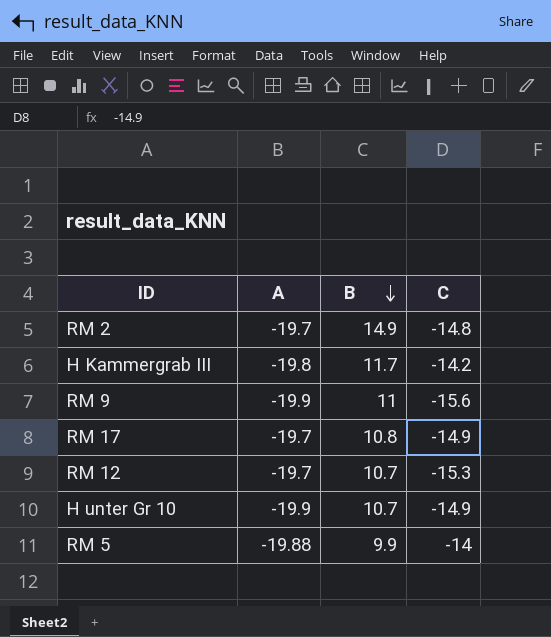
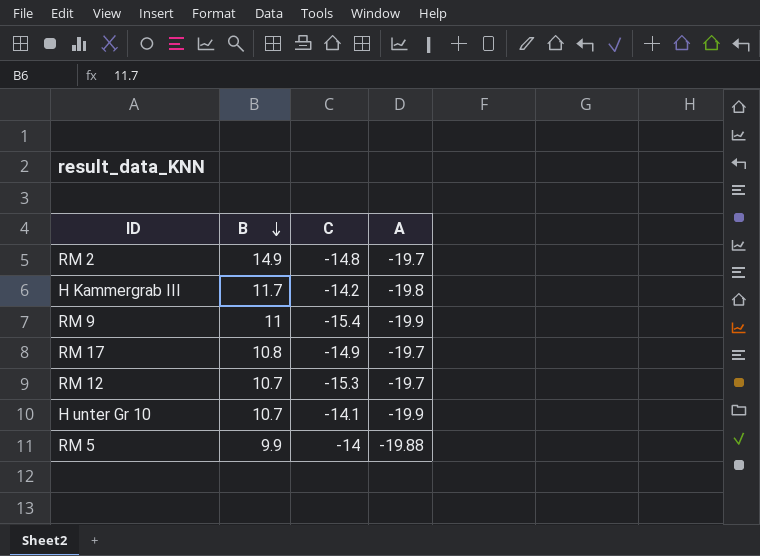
column A | position: 2 -> 4
RM 9 | C: -15.6 -> -15.4
H unter Gr 10 | C: -14.9 -> -14.1

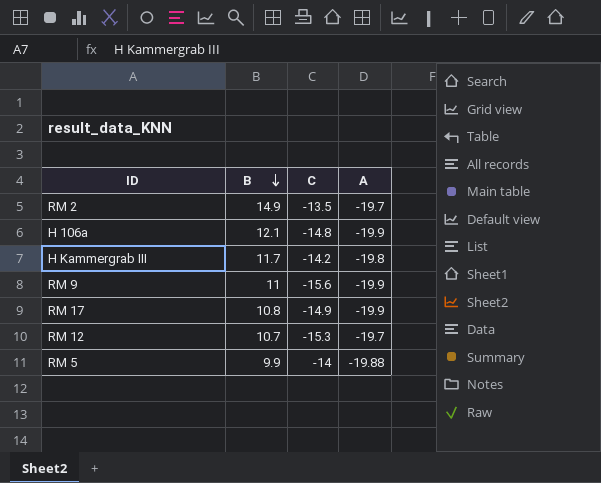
row H unter Gr 10: 10.7 | -14.1 | -19.9 -> none
RM 2 | C: -14.8 -> -13.5
row H 106a: none -> 12.1 | -14.8 | -19.9
RM 9 | C: -15.4 -> -15.6
RM 17 | A: -19.7 -> -19.9

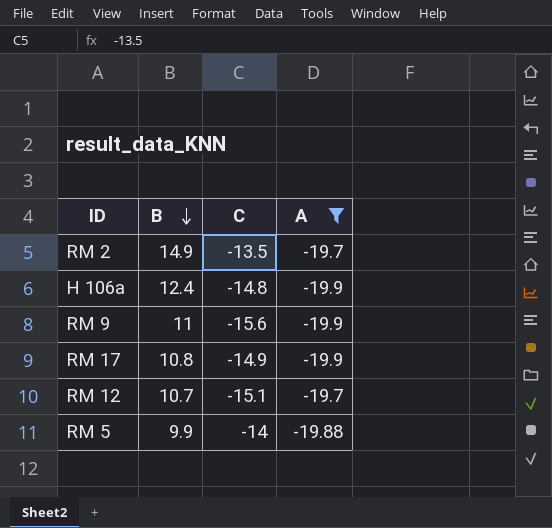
filter: none -> A != -19.8
H 106a | B: 12.1 -> 12.4
RM 12 | C: -15.3 -> -15.1

